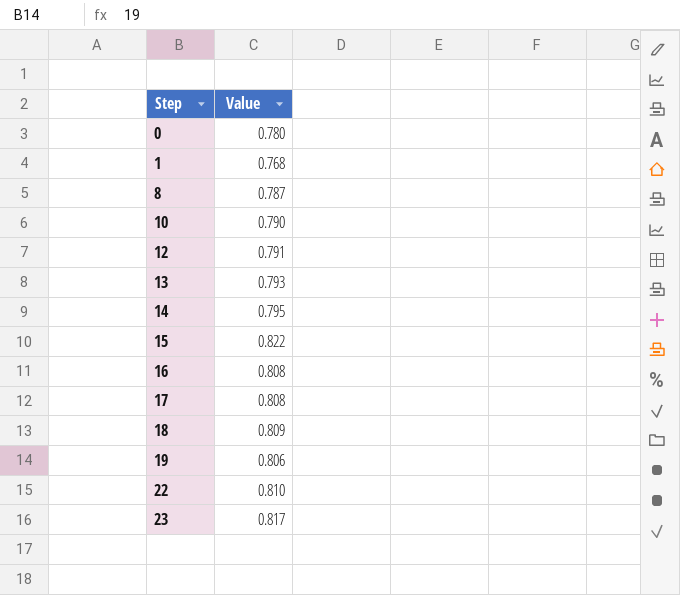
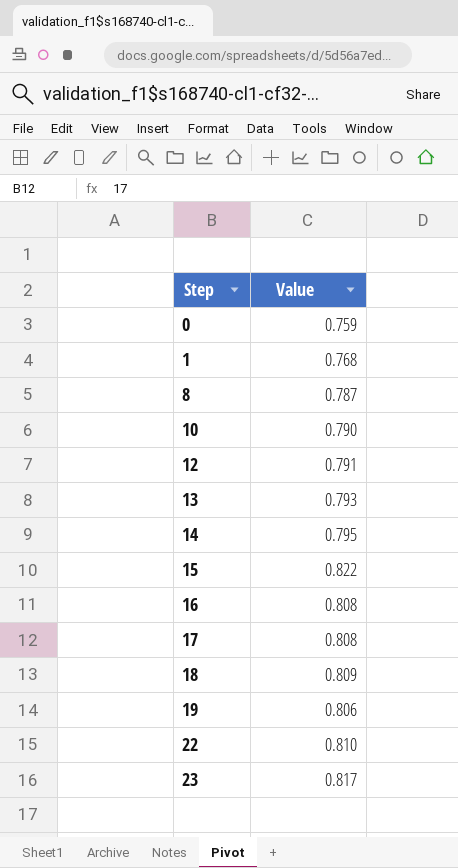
0 | Value: 0.780 -> 0.759

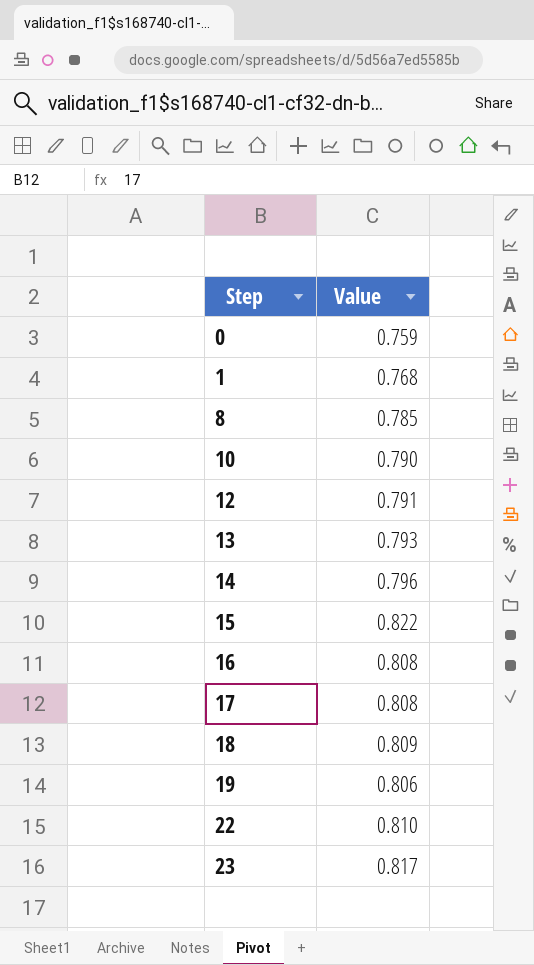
8 | Value: 0.787 -> 0.785
14 | Value: 0.795 -> 0.796

